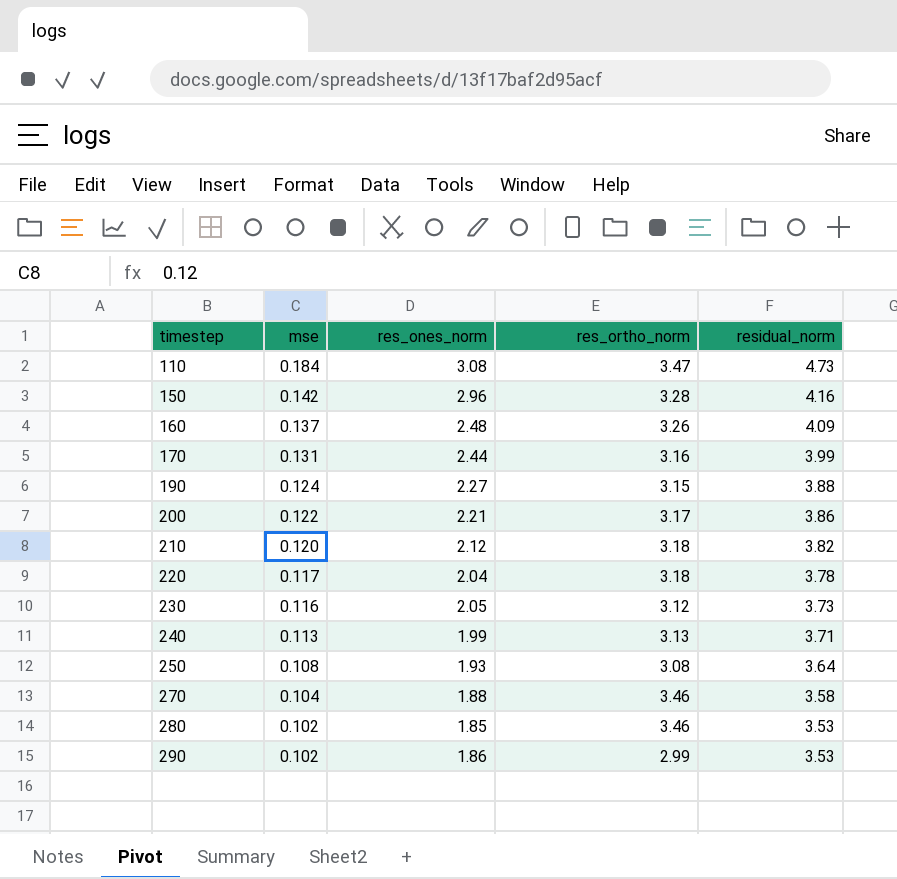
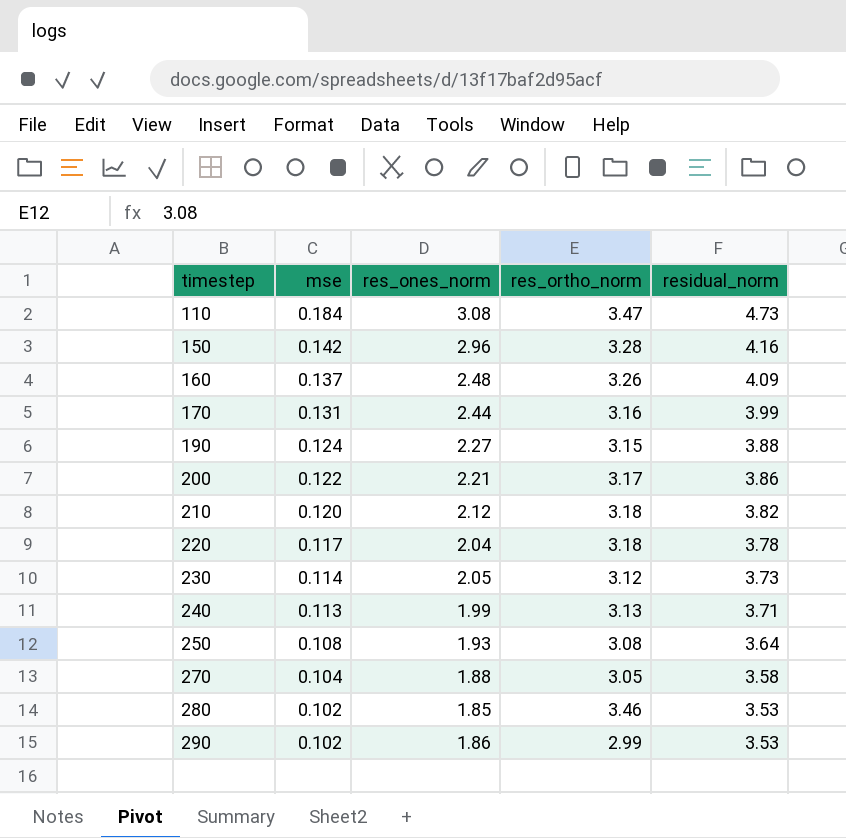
230 | mse: 0.116 -> 0.114
270 | res_ortho_norm: 3.46 -> 3.05

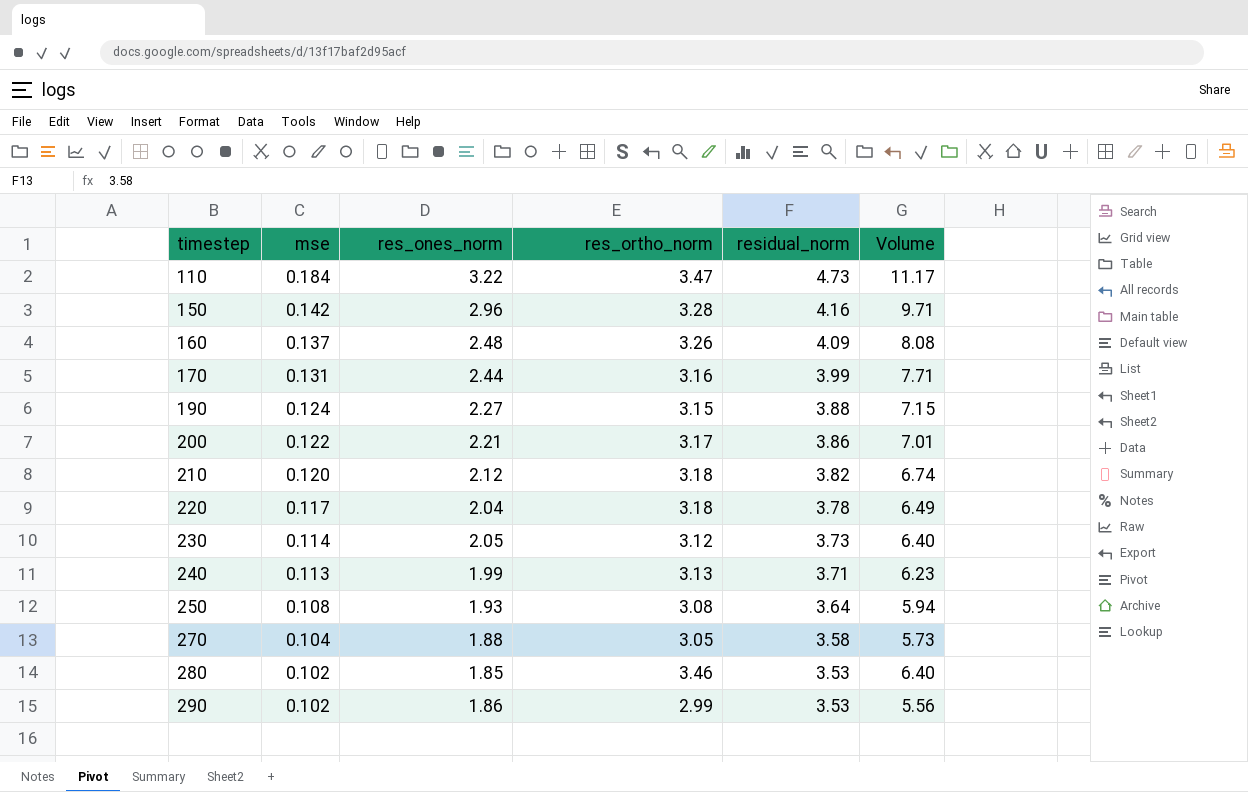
column Volume | formula: none -> [res_ones_norm] * [res_ortho_norm]
110 | res_ones_norm: 3.08 -> 3.22

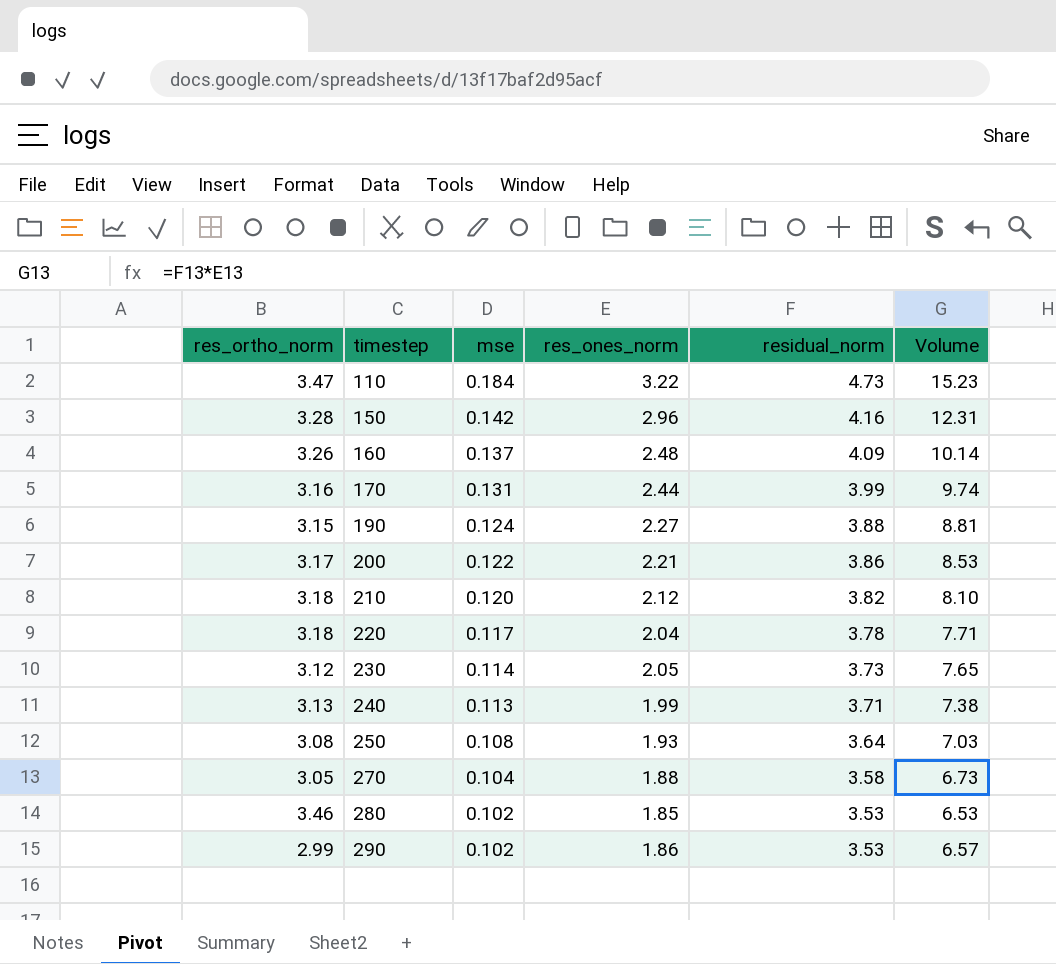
column res_ortho_norm | position: 4 -> 1
column Volume | formula: [res_ones_norm] * [res_ortho_norm] -> [res_ones_norm] * [residual_norm]

